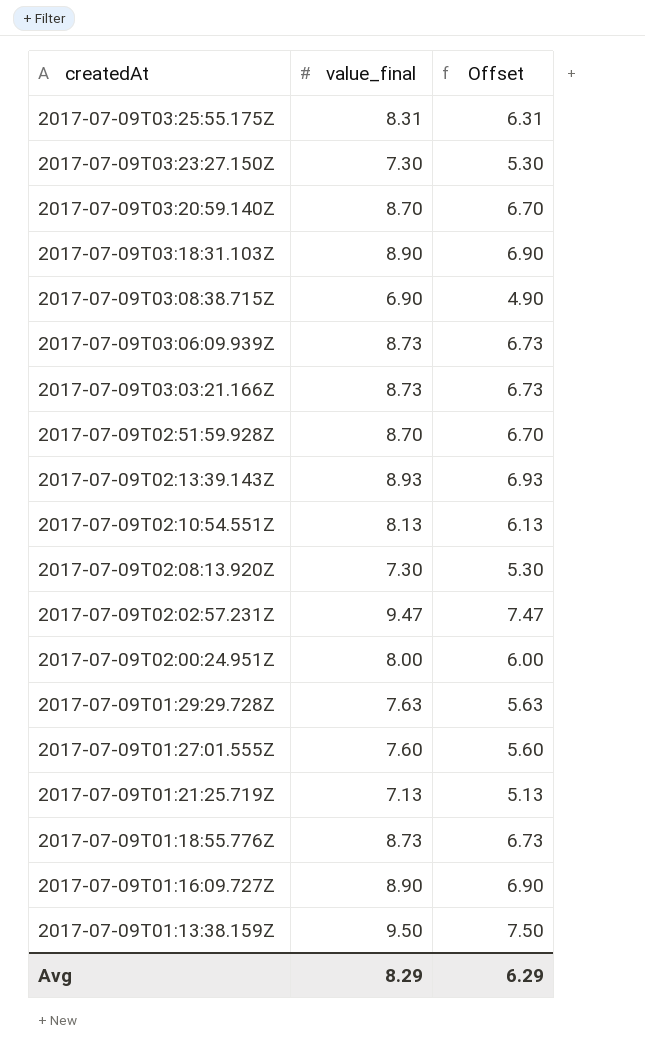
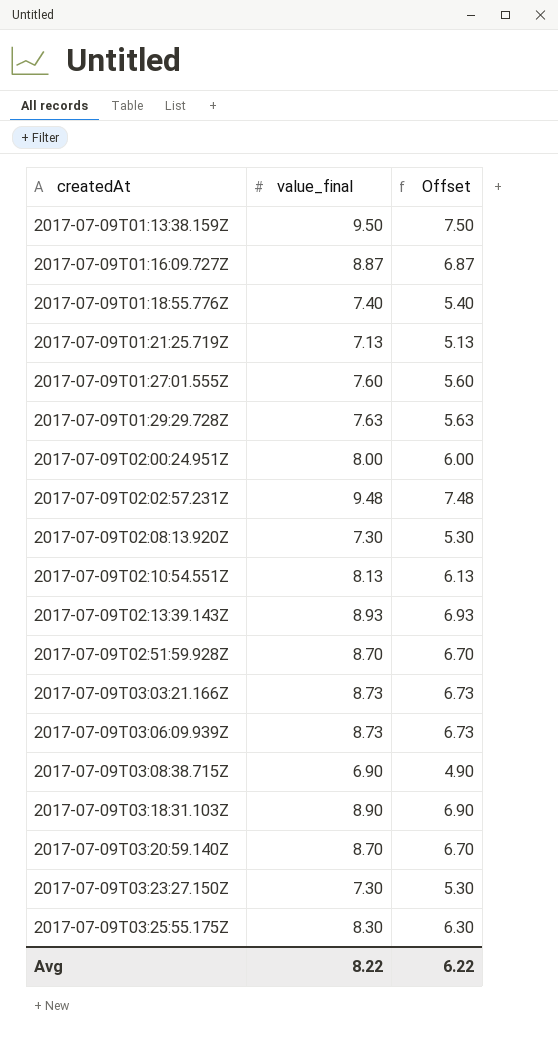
row order: createdAt descending -> createdAt ascending
2017-07-09T01:16:09.727Z | value_final: 8.90 -> 8.87
2017-07-09T01:16:09.727Z | Offset: 6.90 -> 6.87
2017-07-09T01:18:55.776Z | value_final: 8.73 -> 7.40
2017-07-09T01:18:55.776Z | Offset: 6.73 -> 5.40
2017-07-09T02:02:57.231Z | value_final: 9.47 -> 9.48
2017-07-09T02:02:57.231Z | Offset: 7.47 -> 7.48
2017-07-09T03:25:55.175Z | value_final: 8.31 -> 8.30
2017-07-09T03:25:55.175Z | Offset: 6.31 -> 6.30
Avg | value_final: 8.29 -> 8.22
Avg | Offset: 6.29 -> 6.22

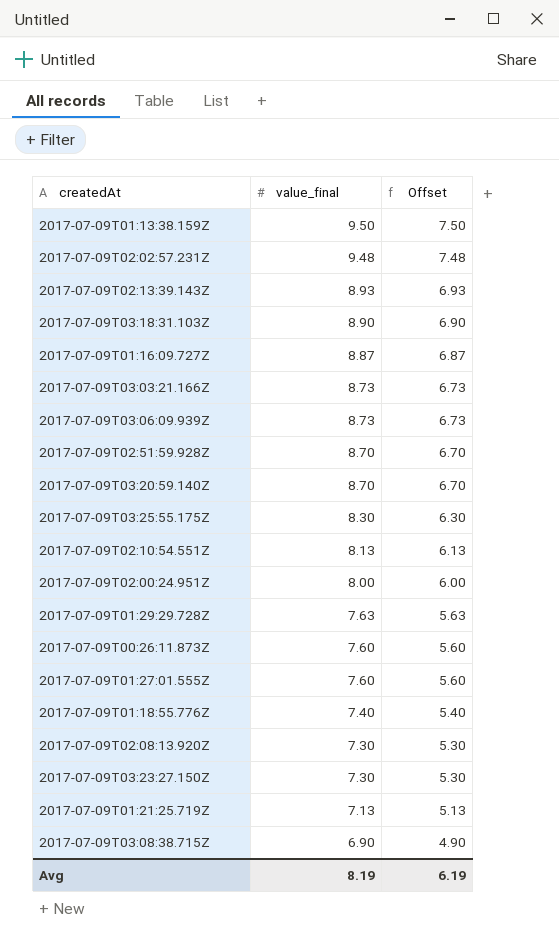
row order: createdAt ascending -> value_final descending
row 2017-07-09T00:26:11.873Z: none -> 7.60 | 5.60
Avg | value_final: 8.22 -> 8.19
Avg | Offset: 6.22 -> 6.19

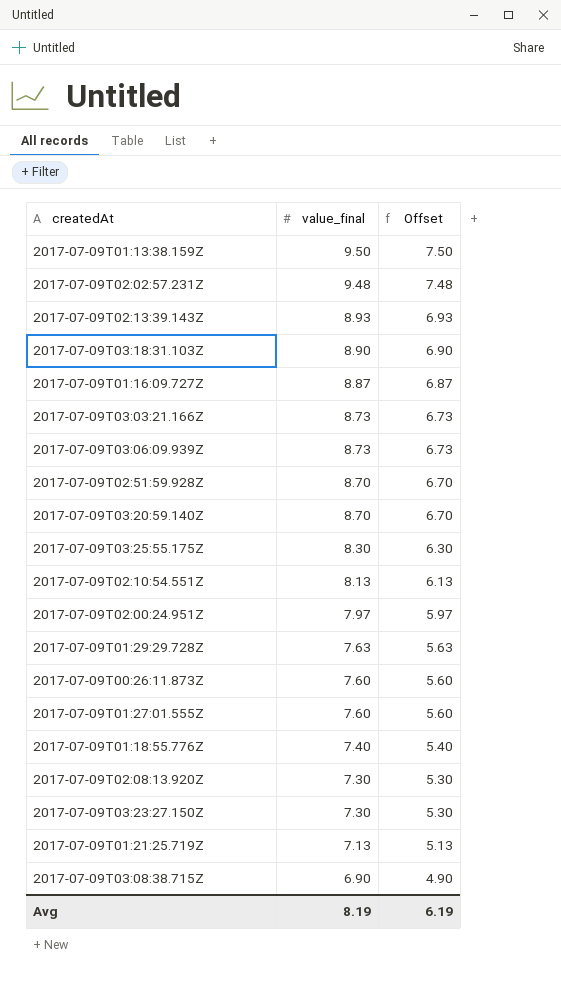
2017-07-09T02:00:24.951Z | value_final: 8.00 -> 7.97
2017-07-09T02:00:24.951Z | Offset: 6.00 -> 5.97

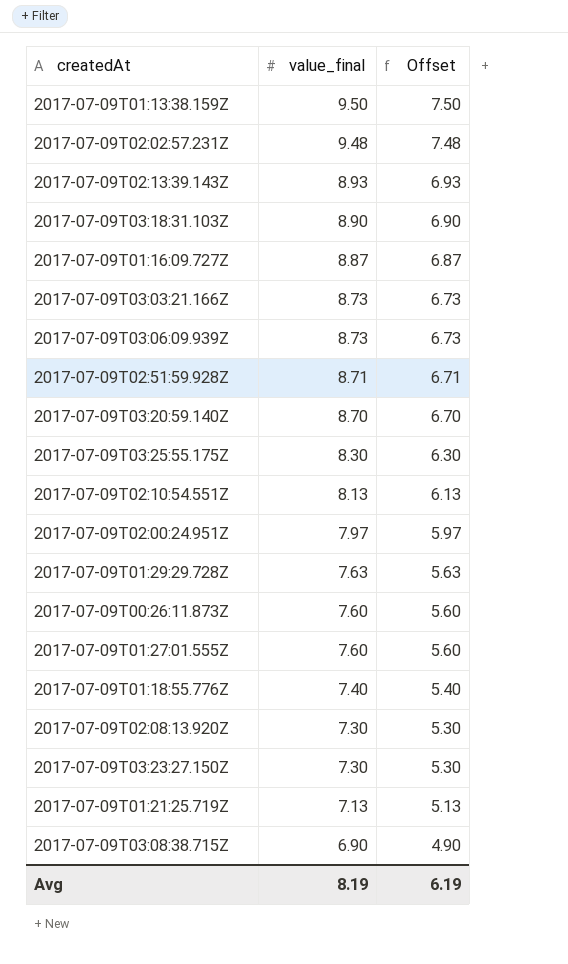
2017-07-09T02:51:59.928Z | value_final: 8.70 -> 8.71
2017-07-09T02:51:59.928Z | Offset: 6.70 -> 6.71

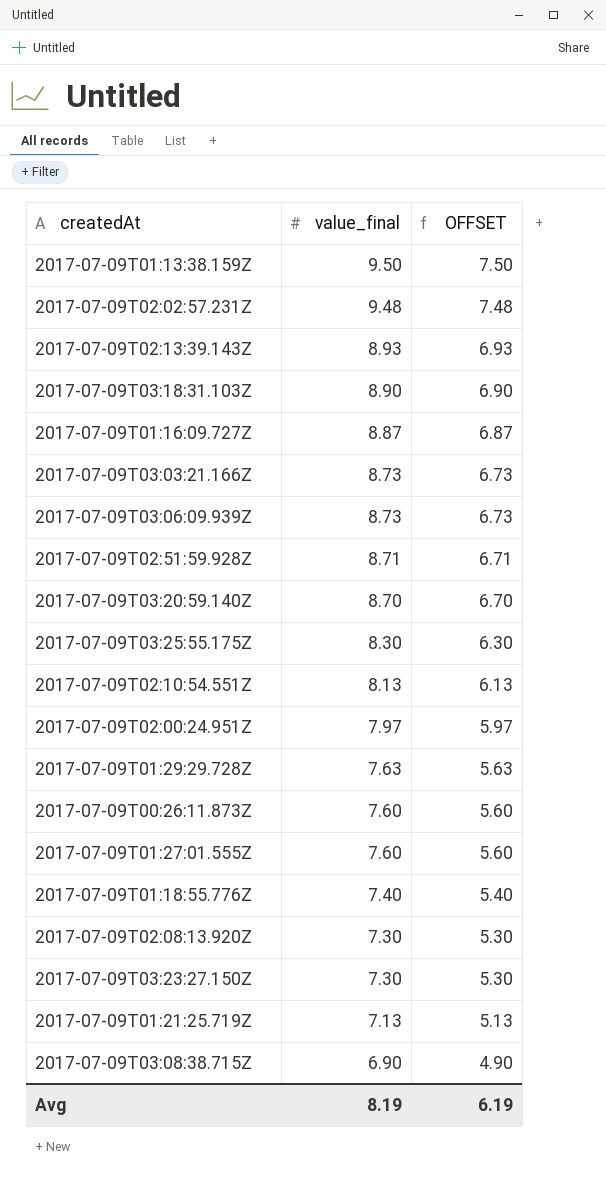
column name: Offset -> OFFSET

